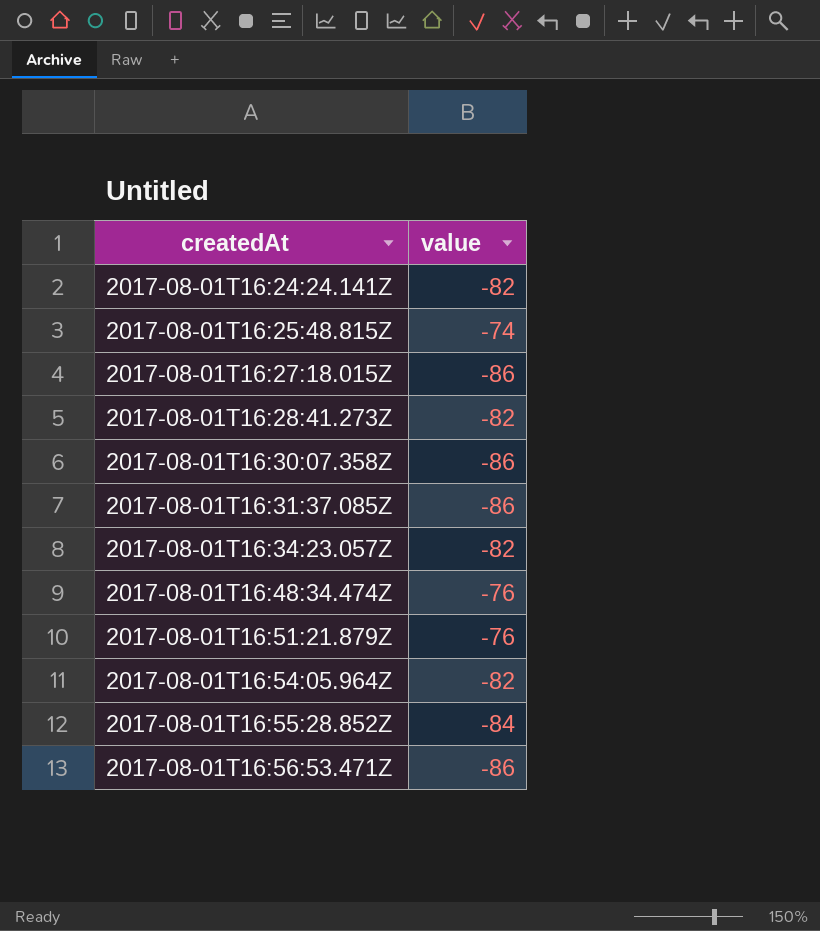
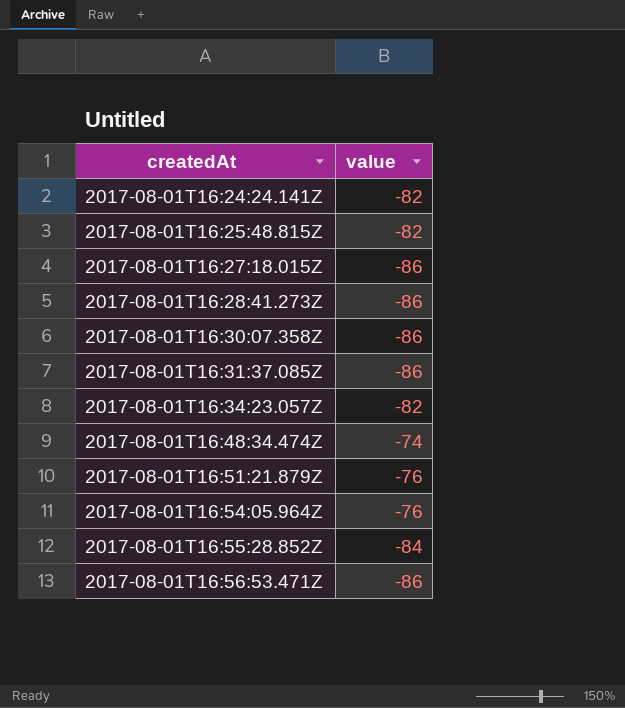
2017-08-01T16:25:48.815Z | value: -74 -> -82
2017-08-01T16:28:41.273Z | value: -82 -> -86
2017-08-01T16:48:34.474Z | value: -76 -> -74
2017-08-01T16:54:05.964Z | value: -82 -> -76

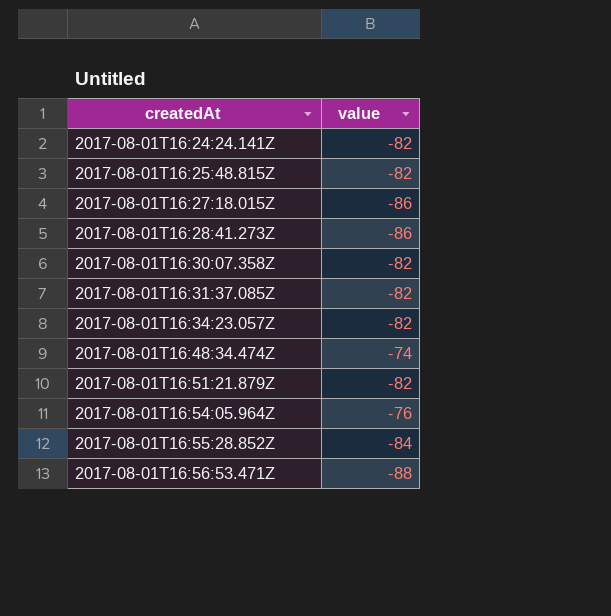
2017-08-01T16:30:07.358Z | value: -86 -> -82
2017-08-01T16:31:37.085Z | value: -86 -> -82
2017-08-01T16:51:21.879Z | value: -76 -> -82
2017-08-01T16:56:53.471Z | value: -86 -> -88

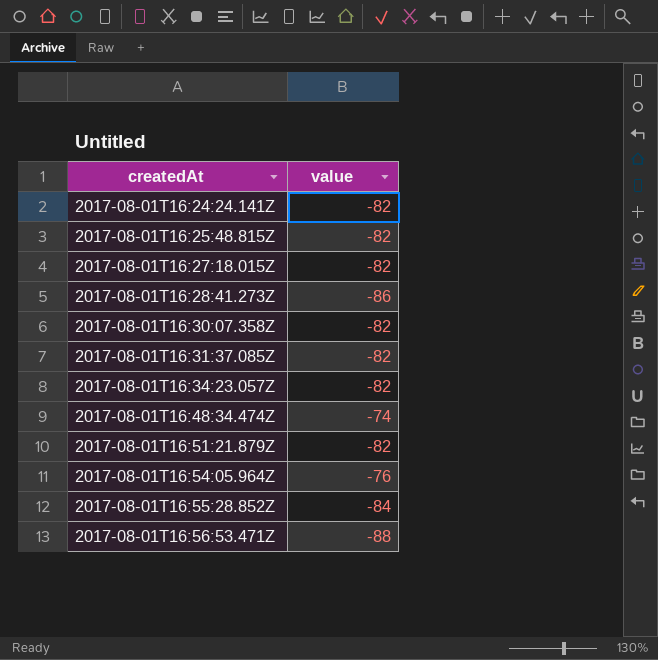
2017-08-01T16:27:18.015Z | value: -86 -> -82

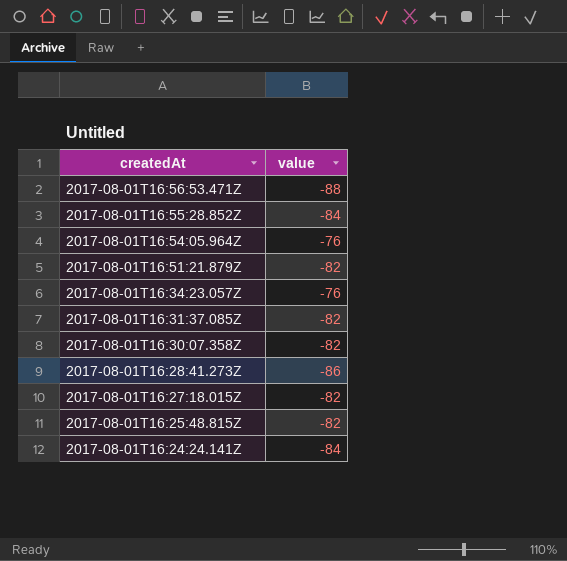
row order: createdAt ascending -> createdAt descending
row 2017-08-01T16:48:34.474Z: -74 -> none
2017-08-01T16:34:23.057Z | value: -82 -> -76
2017-08-01T16:24:24.141Z | value: -82 -> -84

